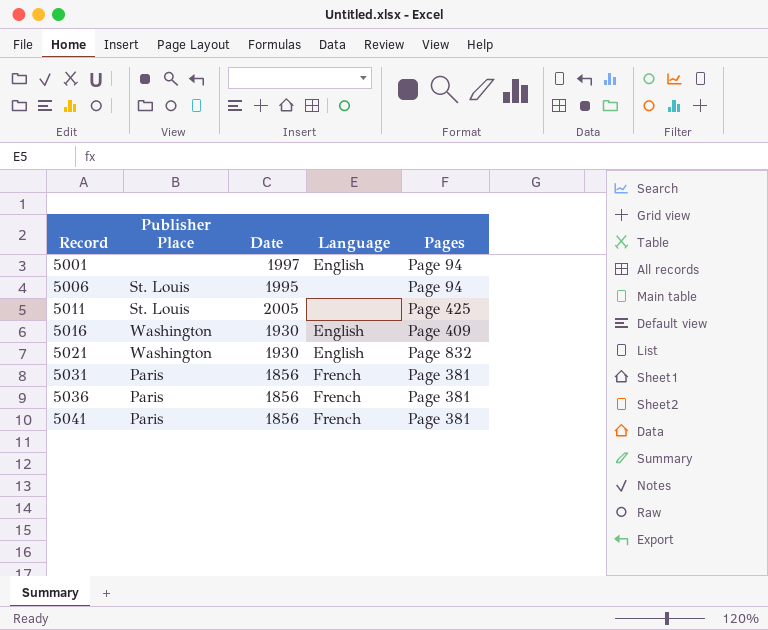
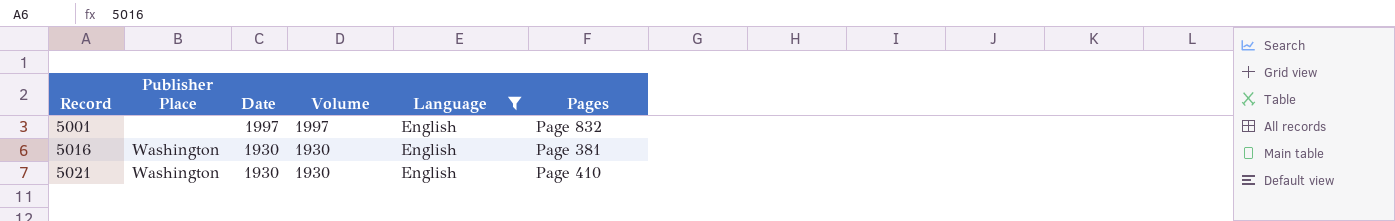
filter: none -> Language = English
column Volume | position: none -> 4
5001 | Pages: Page 94 -> Page 832
5016 | Pages: Page 409 -> Page 381
5021 | Pages: Page 832 -> Page 410

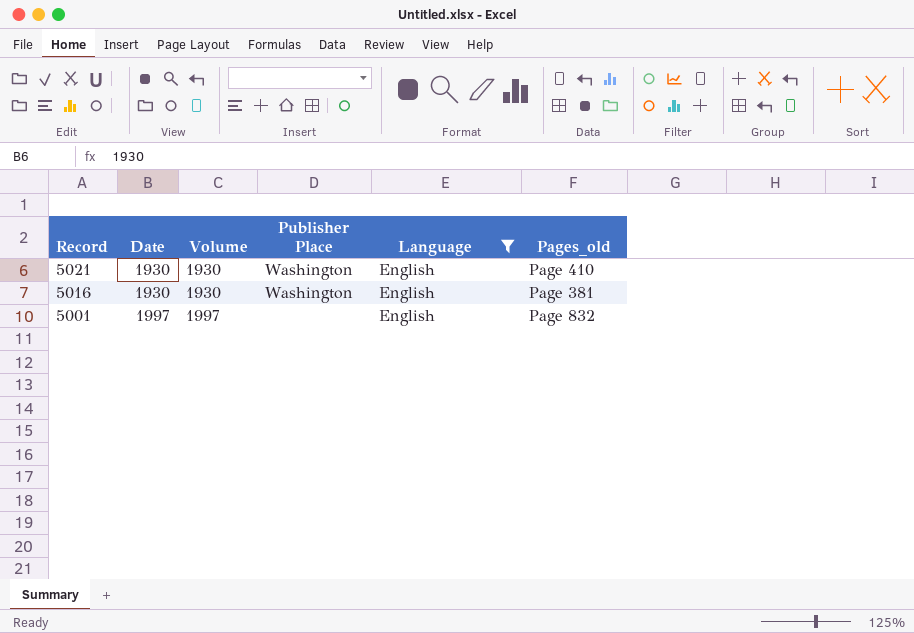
row order: Record ascending -> Record descending
column Publisher Place | position: 2 -> 4
column name: Pages -> Pages_old

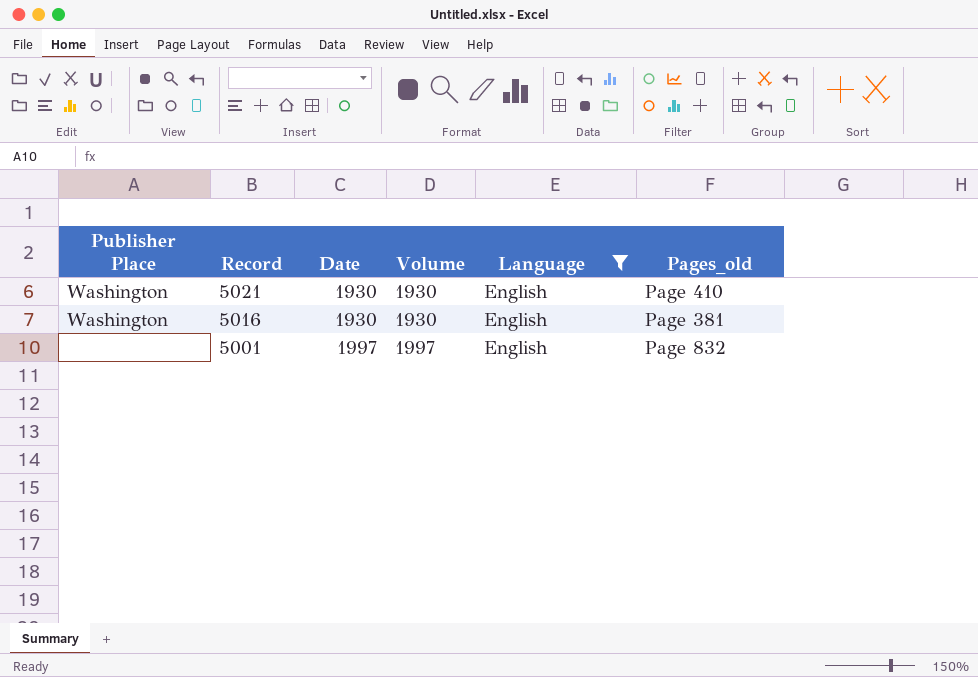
column Publisher Place | position: 4 -> 1

